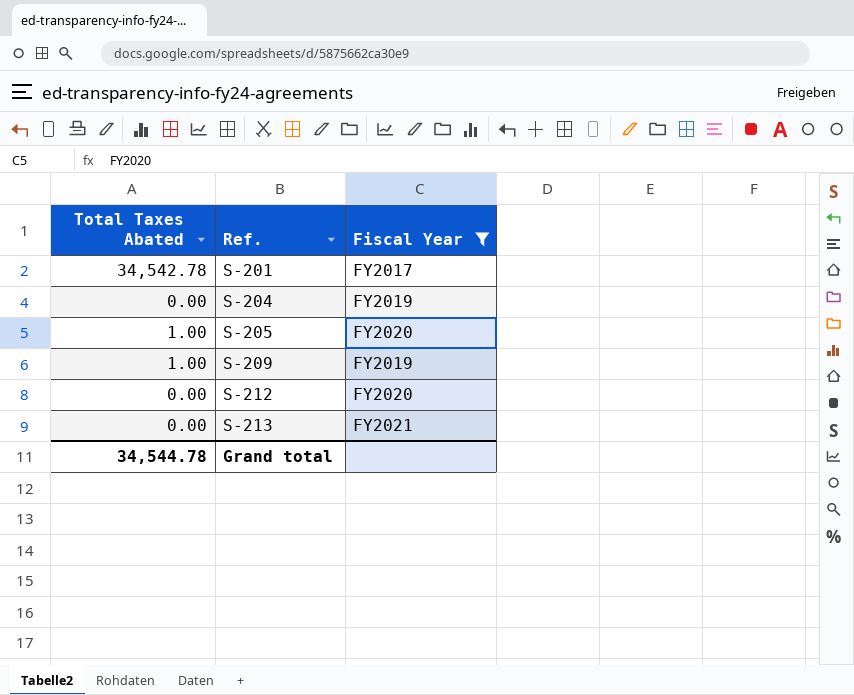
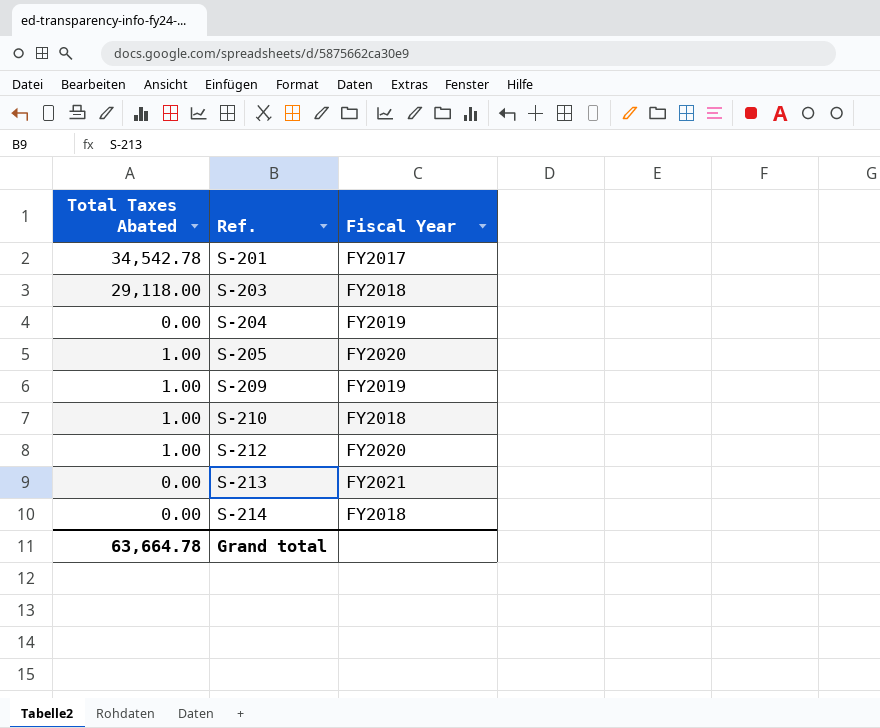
filter: Fiscal Year != FY2018 -> none
S-212 | Total Taxes Abated: 0.00 -> 1.00
Grand total | Total Taxes Abated: 34,544.78 -> 63,664.78

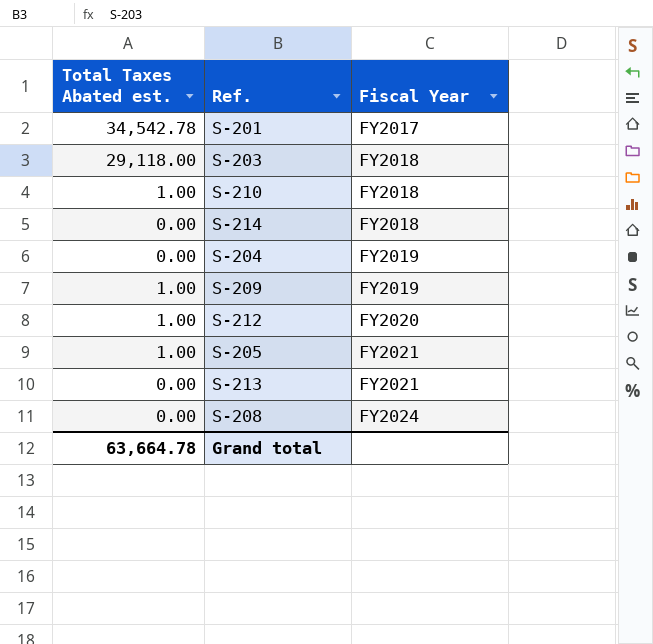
row order: Ref. ascending -> Fiscal Year ascending
column name: Total Taxes Abated -> Total Taxes Abated est.
S-205 | Fiscal Year: FY2020 -> FY2021
row S-208: none -> 0.00 | FY2024

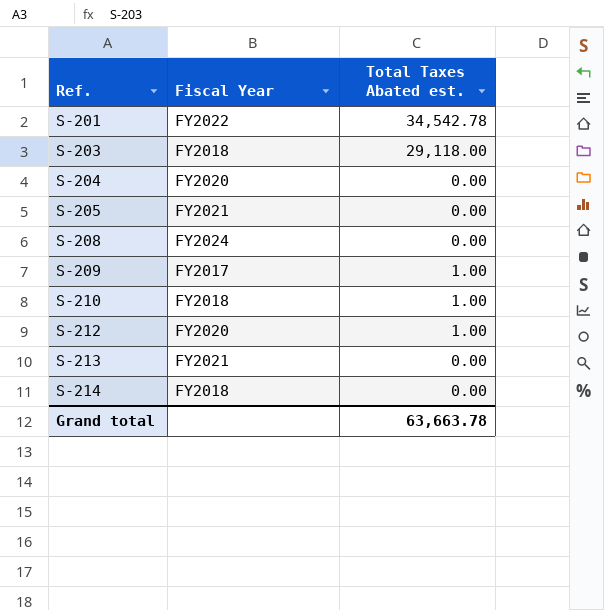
row order: Fiscal Year ascending -> Ref. ascending
column Total Taxes Abated est. | position: 1 -> 3
S-201 | Fiscal Year: FY2017 -> FY2022
S-204 | Fiscal Year: FY2019 -> FY2020
S-205 | Total Taxes Abated est.: 1.00 -> 0.00
S-209 | Fiscal Year: FY2019 -> FY2017
Grand total | Total Taxes Abated est.: 63,664.78 -> 63,663.78

